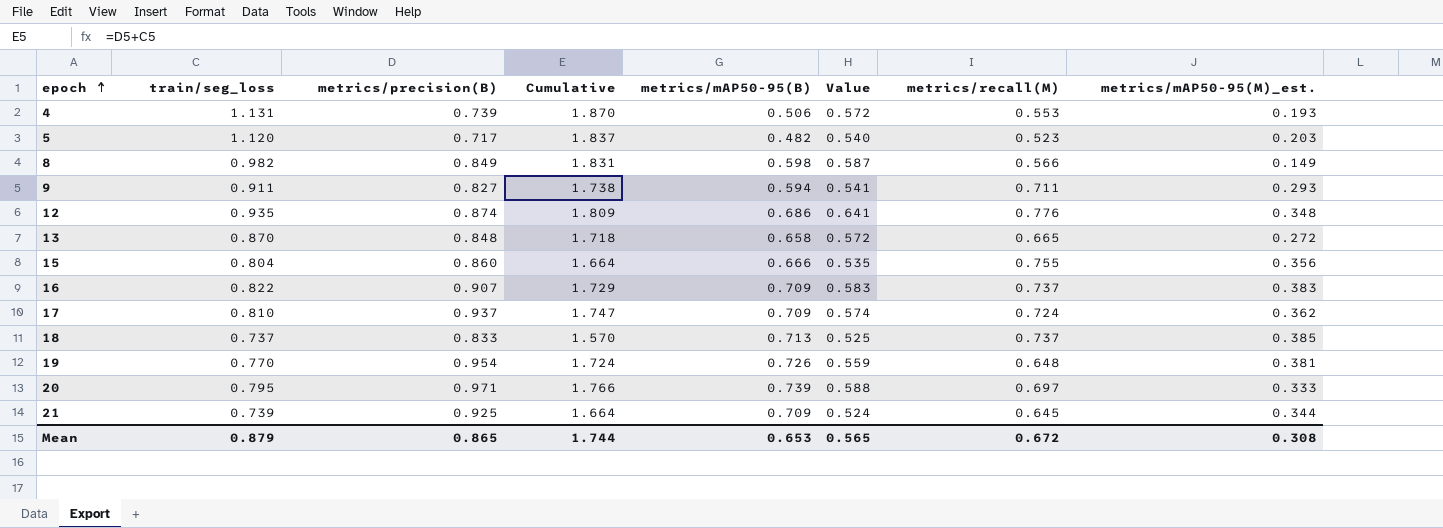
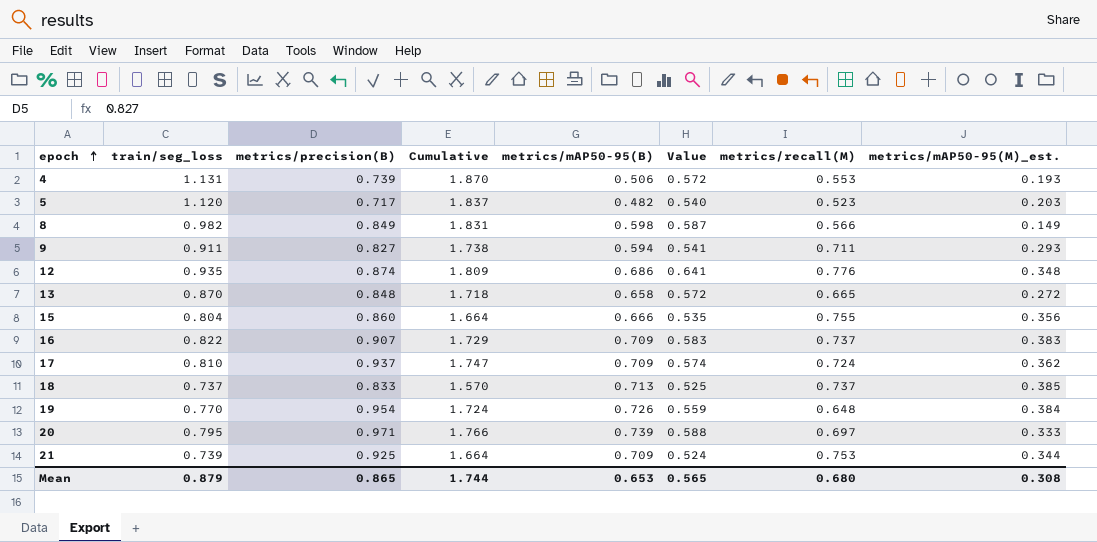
19 | metrics/mAP50-95(M)_est.: 0.381 -> 0.384
21 | metrics/recall(M): 0.645 -> 0.753
Mean | metrics/recall(M): 0.672 -> 0.680

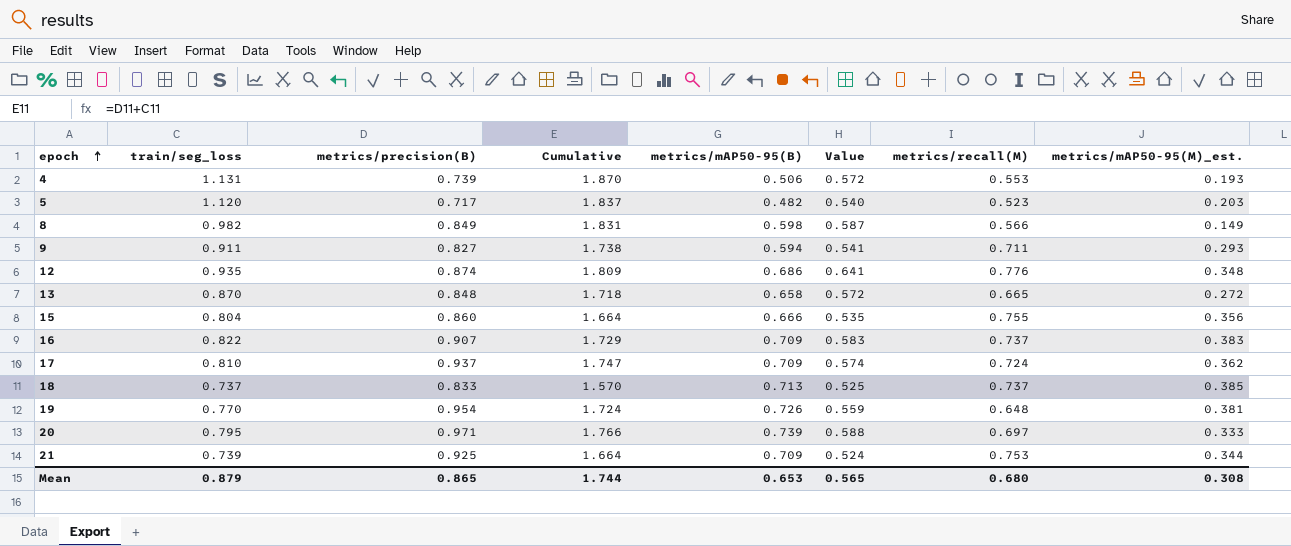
19 | metrics/mAP50-95(M)_est.: 0.384 -> 0.381

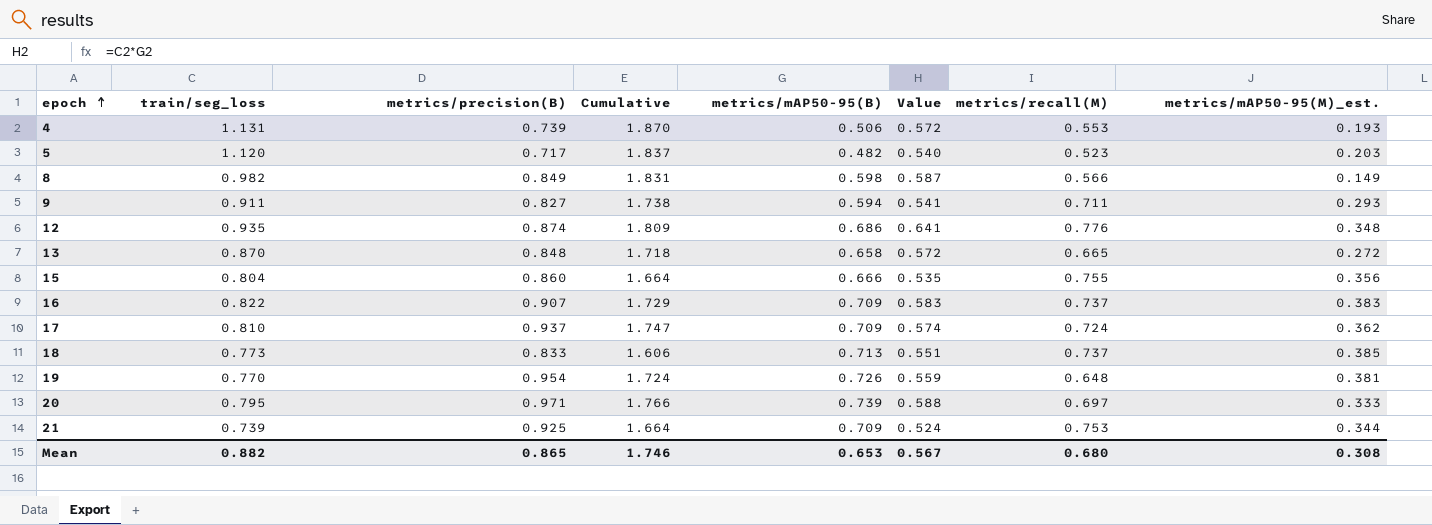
18 | train/seg_loss: 0.737 -> 0.773
18 | Cumulative: 1.570 -> 1.606
18 | Value: 0.525 -> 0.551
Mean | train/seg_loss: 0.879 -> 0.882
Mean | Cumulative: 1.744 -> 1.746
Mean | Value: 0.565 -> 0.567

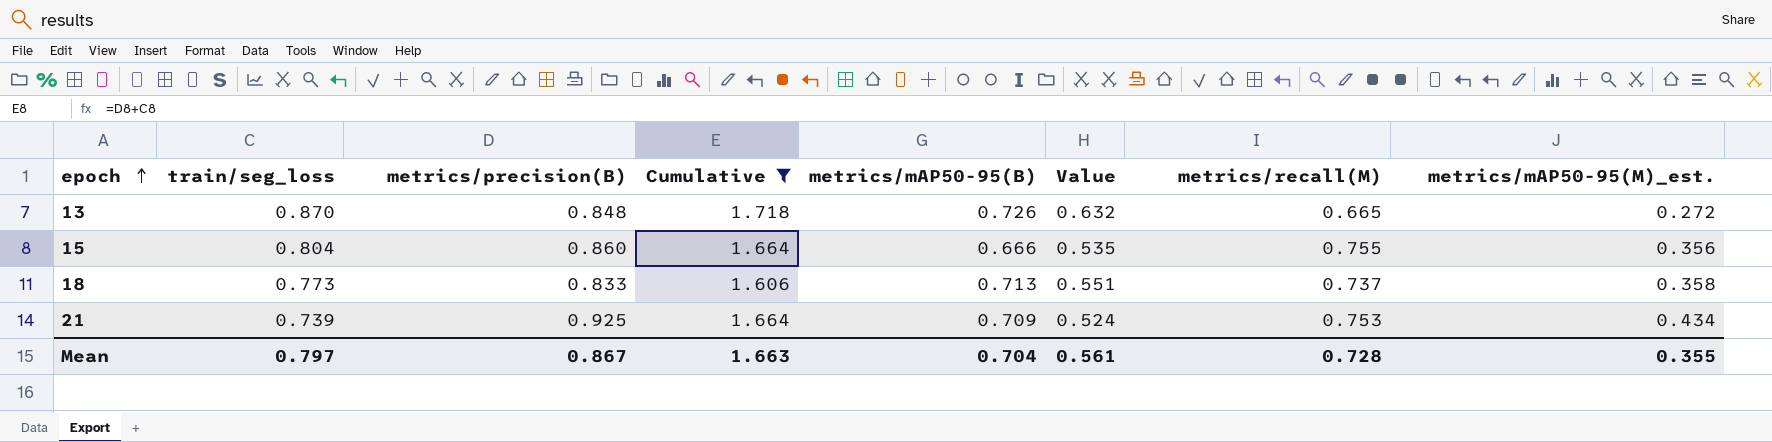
filter: none -> Cumulative <= 1.718
13 | metrics/mAP50-95(B): 0.658 -> 0.726
13 | Value: 0.572 -> 0.632
18 | metrics/mAP50-95(M)_est.: 0.385 -> 0.358
21 | metrics/mAP50-95(M)_est.: 0.344 -> 0.434
Mean | train/seg_loss: 0.882 -> 0.797
Mean | metrics/precision(B): 0.865 -> 0.867
Mean | Cumulative: 1.746 -> 1.663
Mean | metrics/mAP50-95(B): 0.653 -> 0.704
Mean | Value: 0.567 -> 0.561
Mean | metrics/recall(M): 0.680 -> 0.728
Mean | metrics/mAP50-95(M)_est.: 0.308 -> 0.355

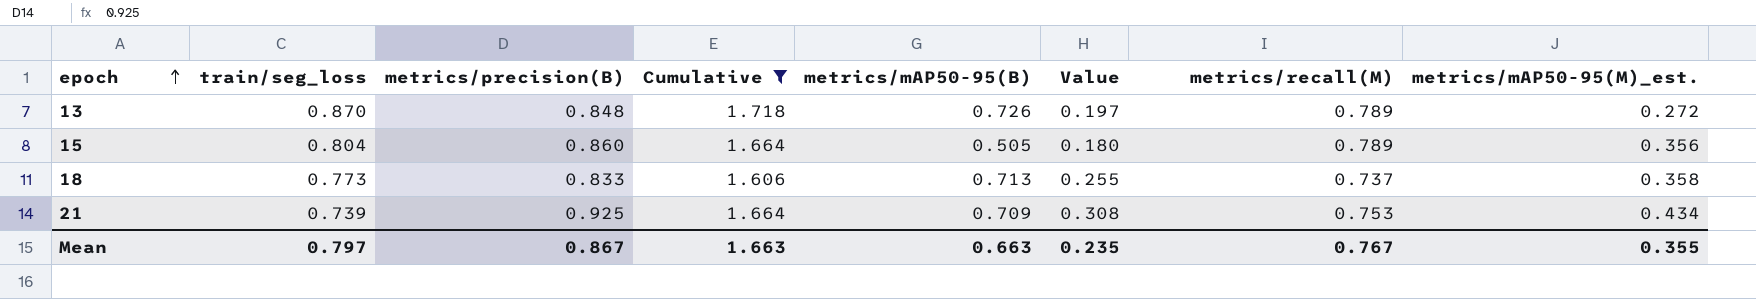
column Value | formula: [train/seg_loss] * [metrics/mAP50-95(B)] -> [metrics/mAP50-95(B)] * [metrics/mAP50-95(M)_est.]
13 | metrics/recall(M): 0.665 -> 0.789
15 | metrics/mAP50-95(B): 0.666 -> 0.505
15 | metrics/recall(M): 0.755 -> 0.789
Mean | metrics/mAP50-95(B): 0.704 -> 0.663
Mean | Value: 0.561 -> 0.235
Mean | metrics/recall(M): 0.728 -> 0.767

